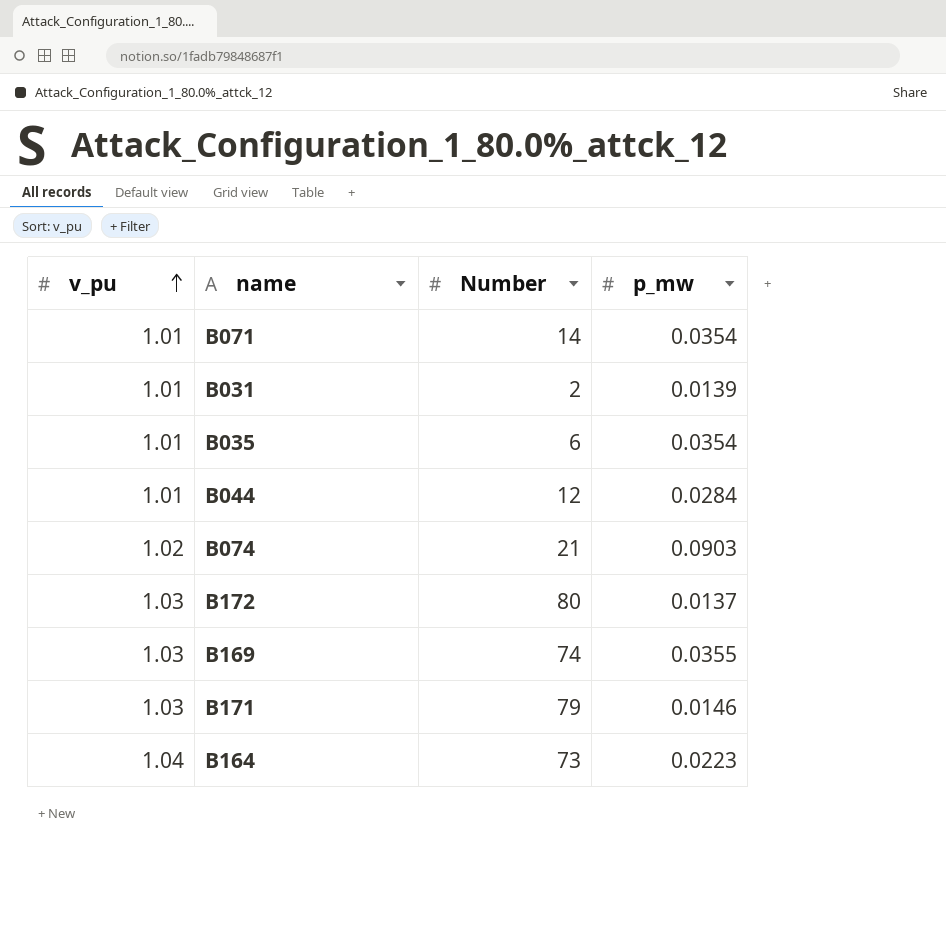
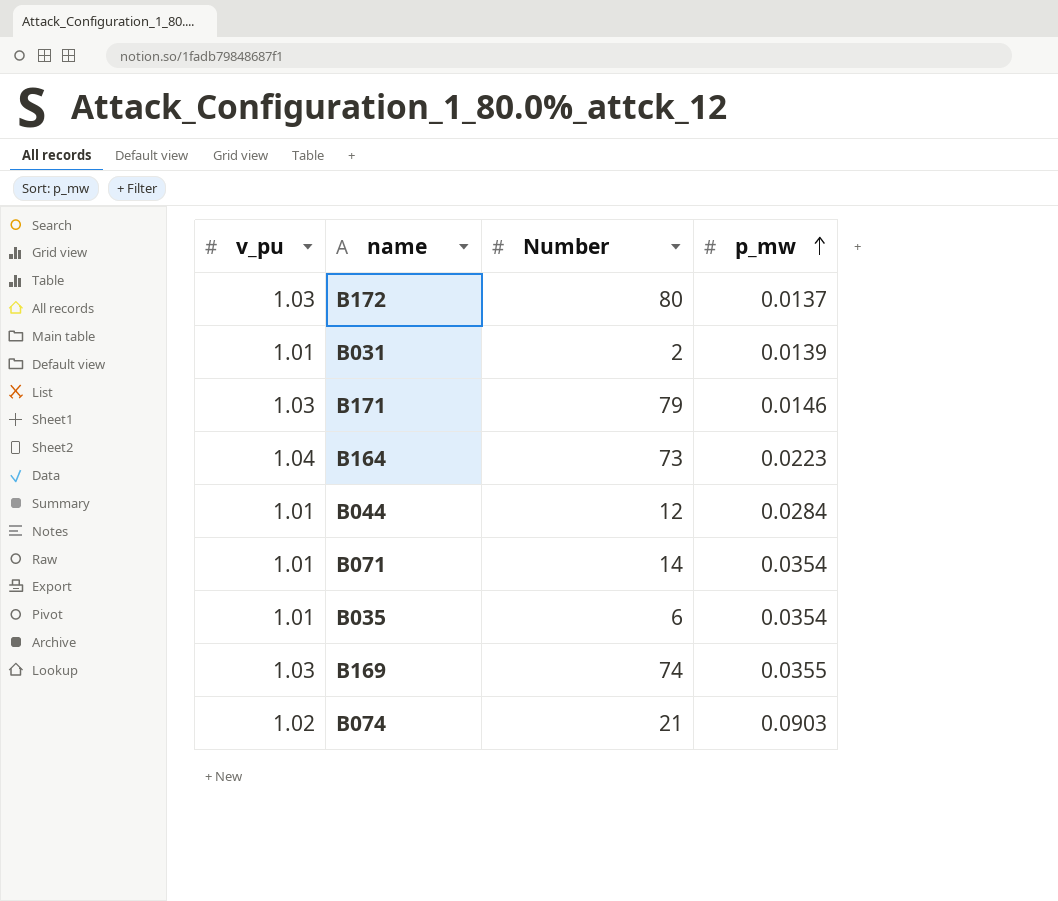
row order: v_pu ascending -> p_mw ascending

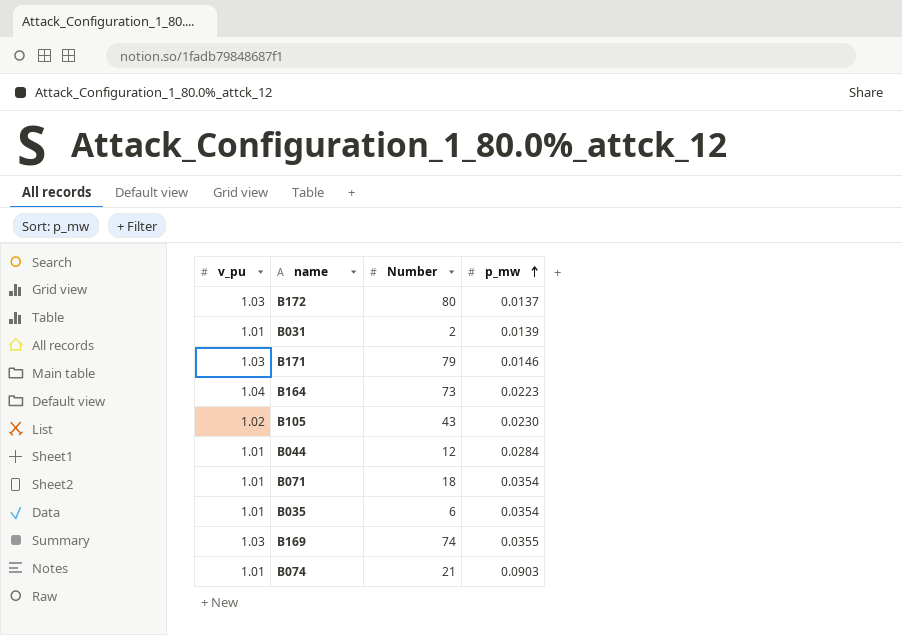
row B105: none -> 1.02 | 43 | 0.0230
B071 | Number: 14 -> 18
B074 | v_pu: 1.02 -> 1.01

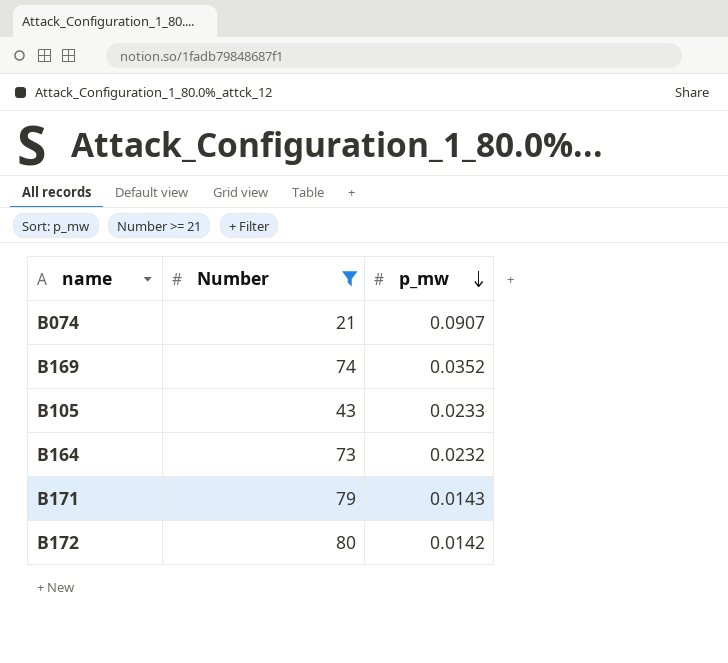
filter: none -> Number >= 21
row order: p_mw ascending -> p_mw descending
column v_pu | position: 1 -> none
B074 | p_mw: 0.0903 -> 0.0907
B169 | p_mw: 0.0355 -> 0.0352
B105 | p_mw: 0.0230 -> 0.0233
B164 | p_mw: 0.0223 -> 0.0232
B171 | p_mw: 0.0146 -> 0.0143
B172 | p_mw: 0.0137 -> 0.0142

